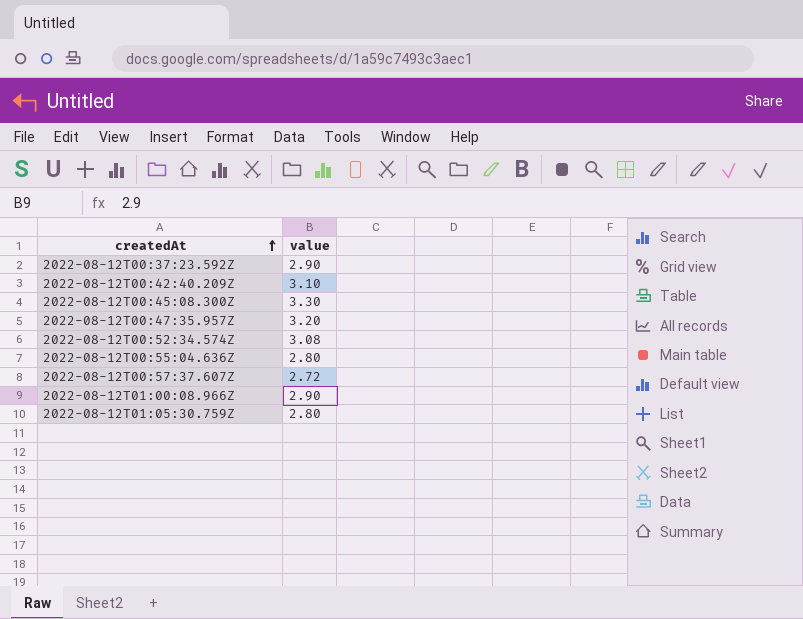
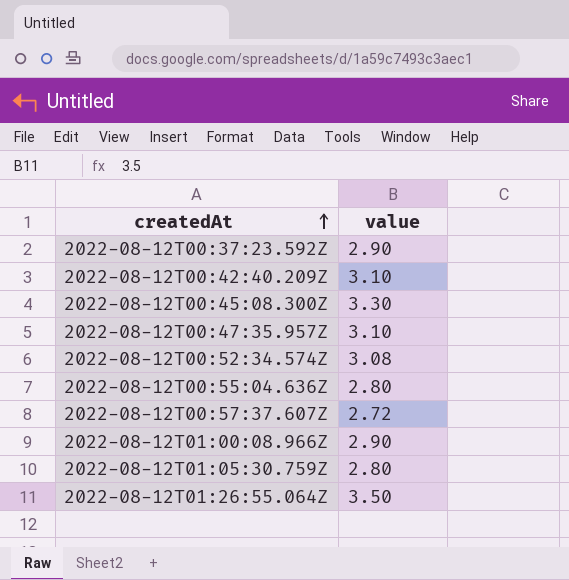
2022-08-12T00:47:35.957Z | value: 3.20 -> 3.10
row 2022-08-12T01:26:55.064Z: none -> 3.50

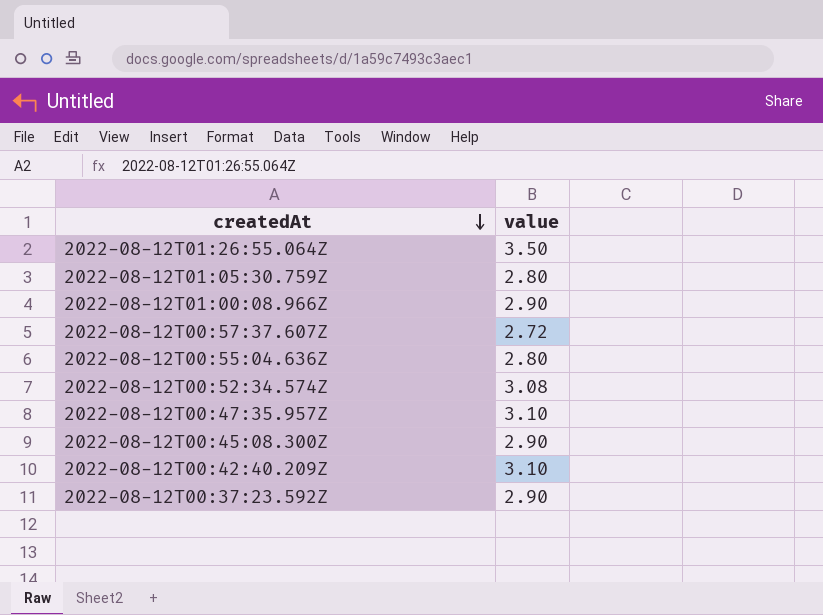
row order: createdAt ascending -> createdAt descending
2022-08-12T00:45:08.300Z | value: 3.30 -> 2.90

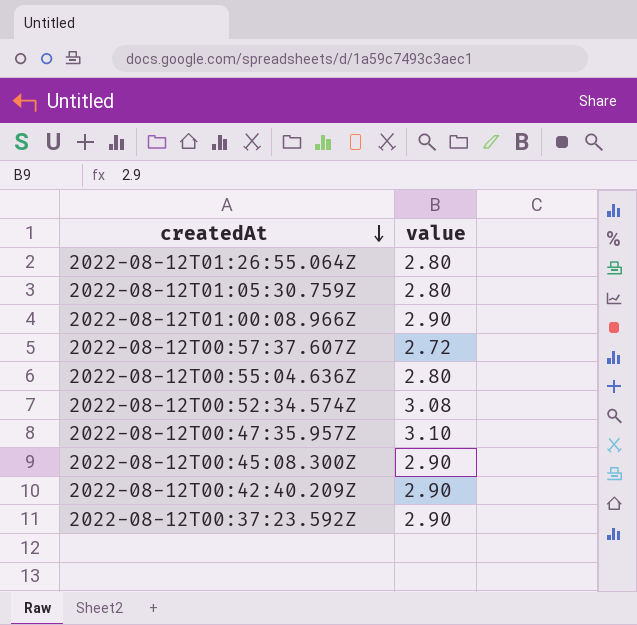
2022-08-12T01:26:55.064Z | value: 3.50 -> 2.80
2022-08-12T00:42:40.209Z | value: 3.10 -> 2.90

